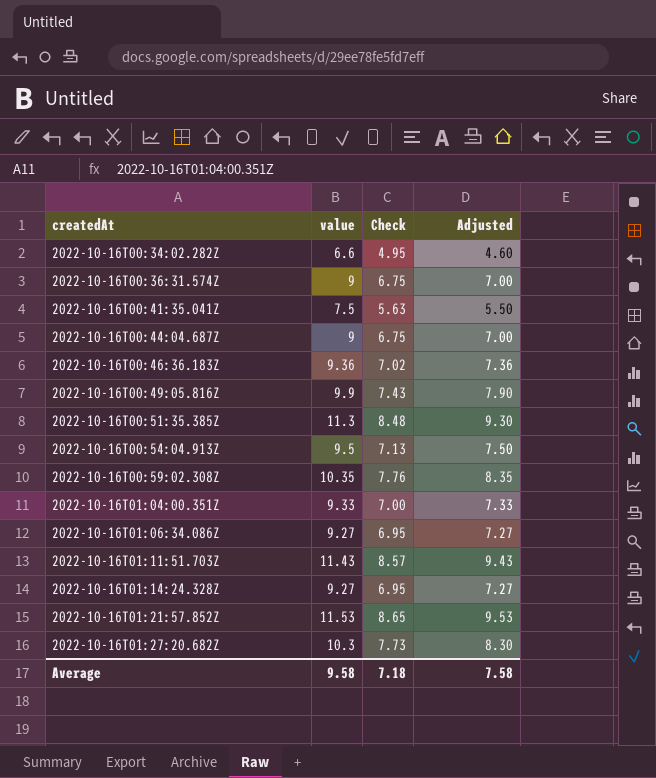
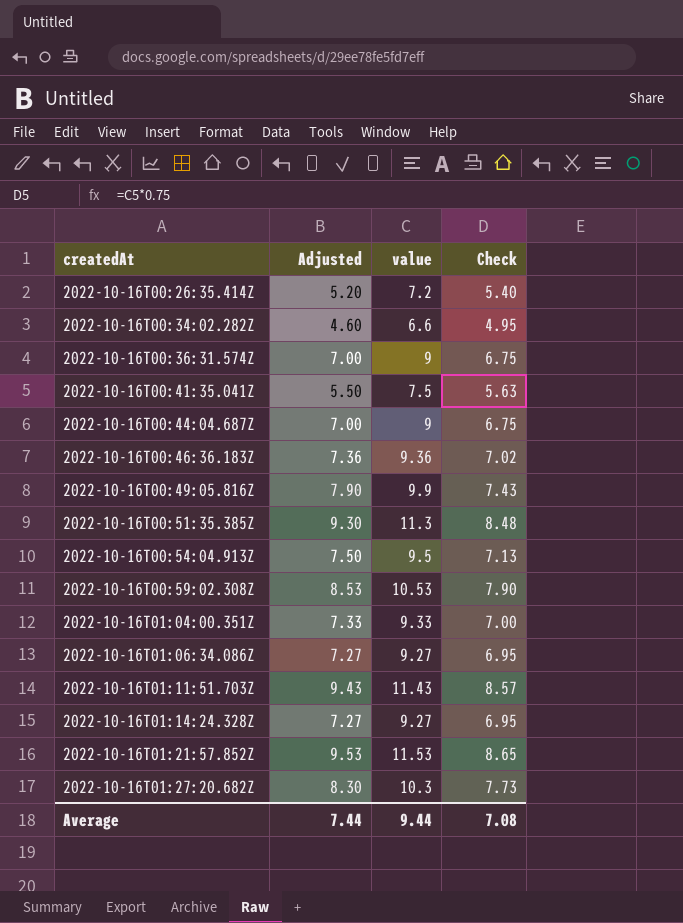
column Adjusted | position: 4 -> 2
row 2022-10-16T00:26:35.414Z: none -> 5.20 | 7.2 | 5.40
2022-10-16T00:59:02.308Z | Adjusted: 8.35 -> 8.53
2022-10-16T00:59:02.308Z | value: 10.35 -> 10.53
2022-10-16T00:59:02.308Z | Check: 7.76 -> 7.90
Average | Adjusted: 7.58 -> 7.44
Average | value: 9.58 -> 9.44
Average | Check: 7.18 -> 7.08

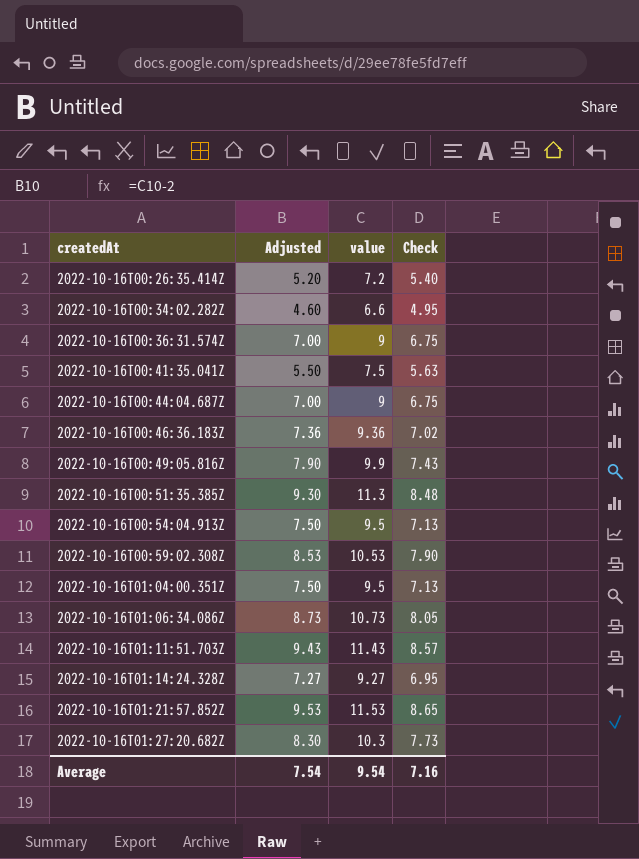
2022-10-16T01:04:00.351Z | Adjusted: 7.33 -> 7.50
2022-10-16T01:04:00.351Z | value: 9.33 -> 9.5
2022-10-16T01:04:00.351Z | Check: 7.00 -> 7.13
2022-10-16T01:06:34.086Z | Adjusted: 7.27 -> 8.73
2022-10-16T01:06:34.086Z | value: 9.27 -> 10.73
2022-10-16T01:06:34.086Z | Check: 6.95 -> 8.05
Average | Adjusted: 7.44 -> 7.54
Average | value: 9.44 -> 9.54
Average | Check: 7.08 -> 7.16

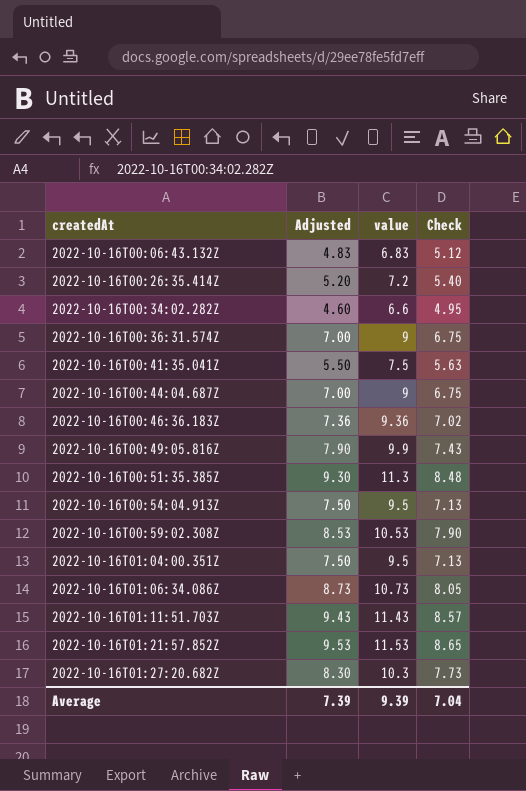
row 2022-10-16T01:14:24.328Z: 7.27 | 9.27 | 6.95 -> none
row 2022-10-16T00:06:43.132Z: none -> 4.83 | 6.83 | 5.12
Average | Adjusted: 7.54 -> 7.39
Average | value: 9.54 -> 9.39
Average | Check: 7.16 -> 7.04

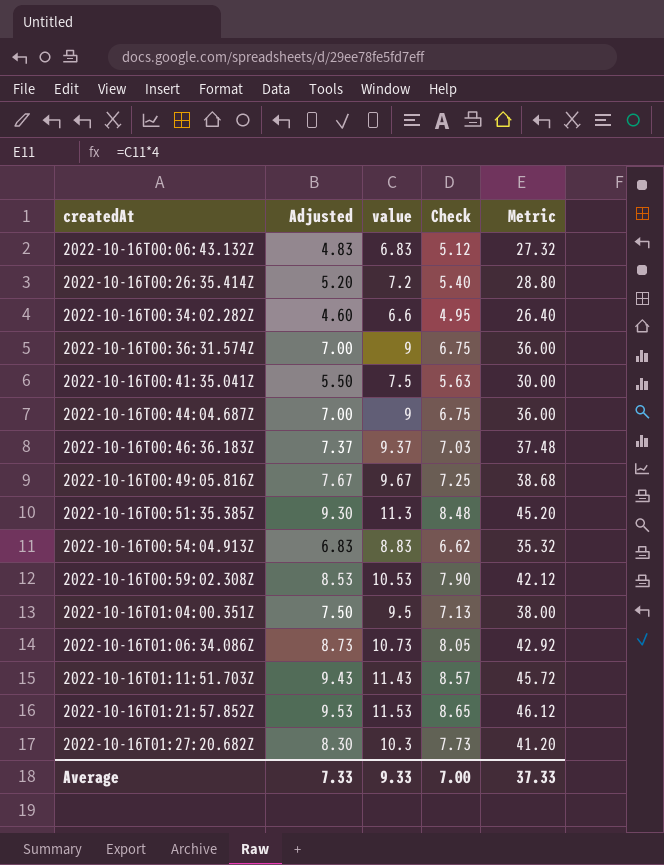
column Metric | formula: none -> [value] * 4
2022-10-16T00:46:36.183Z | Adjusted: 7.36 -> 7.37
2022-10-16T00:46:36.183Z | value: 9.36 -> 9.37
2022-10-16T00:46:36.183Z | Check: 7.02 -> 7.03
2022-10-16T00:49:05.816Z | Adjusted: 7.90 -> 7.67
2022-10-16T00:49:05.816Z | value: 9.9 -> 9.67
2022-10-16T00:49:05.816Z | Check: 7.43 -> 7.25
2022-10-16T00:54:04.913Z | Adjusted: 7.50 -> 6.83
2022-10-16T00:54:04.913Z | value: 9.5 -> 8.83
2022-10-16T00:54:04.913Z | Check: 7.13 -> 6.62
Average | Adjusted: 7.39 -> 7.33
Average | value: 9.39 -> 9.33
Average | Check: 7.04 -> 7.00

